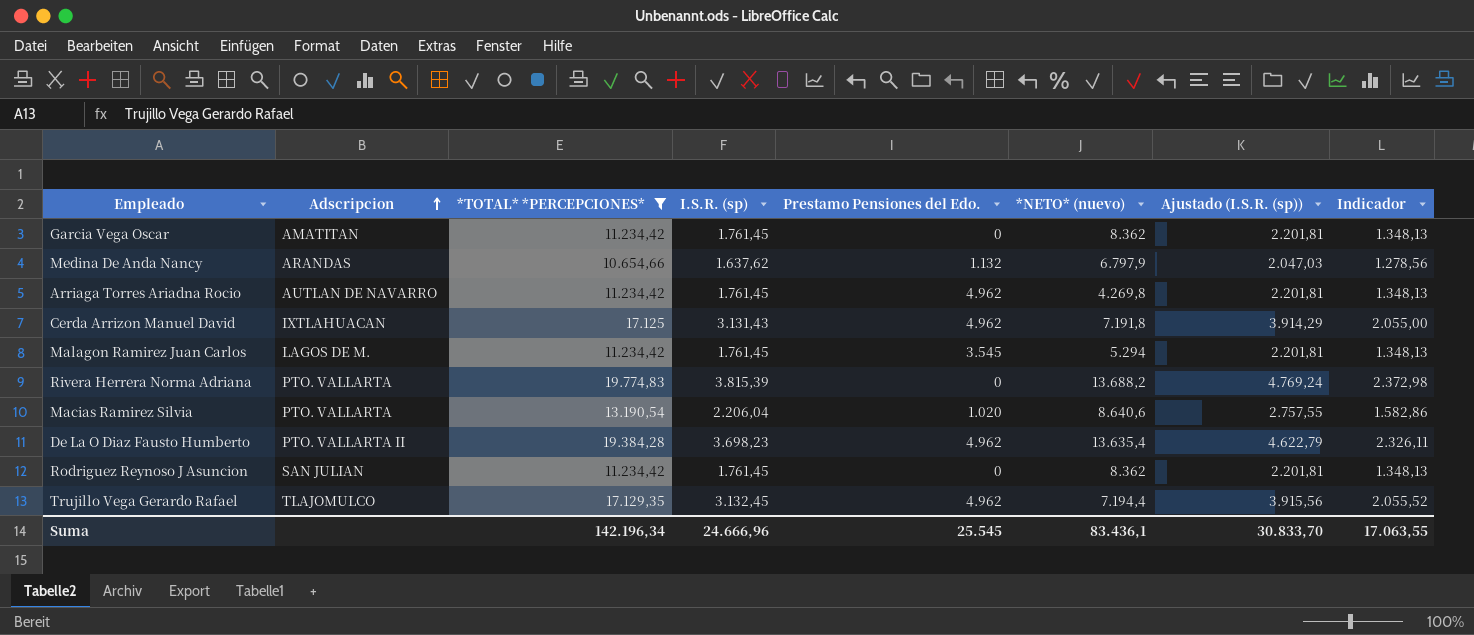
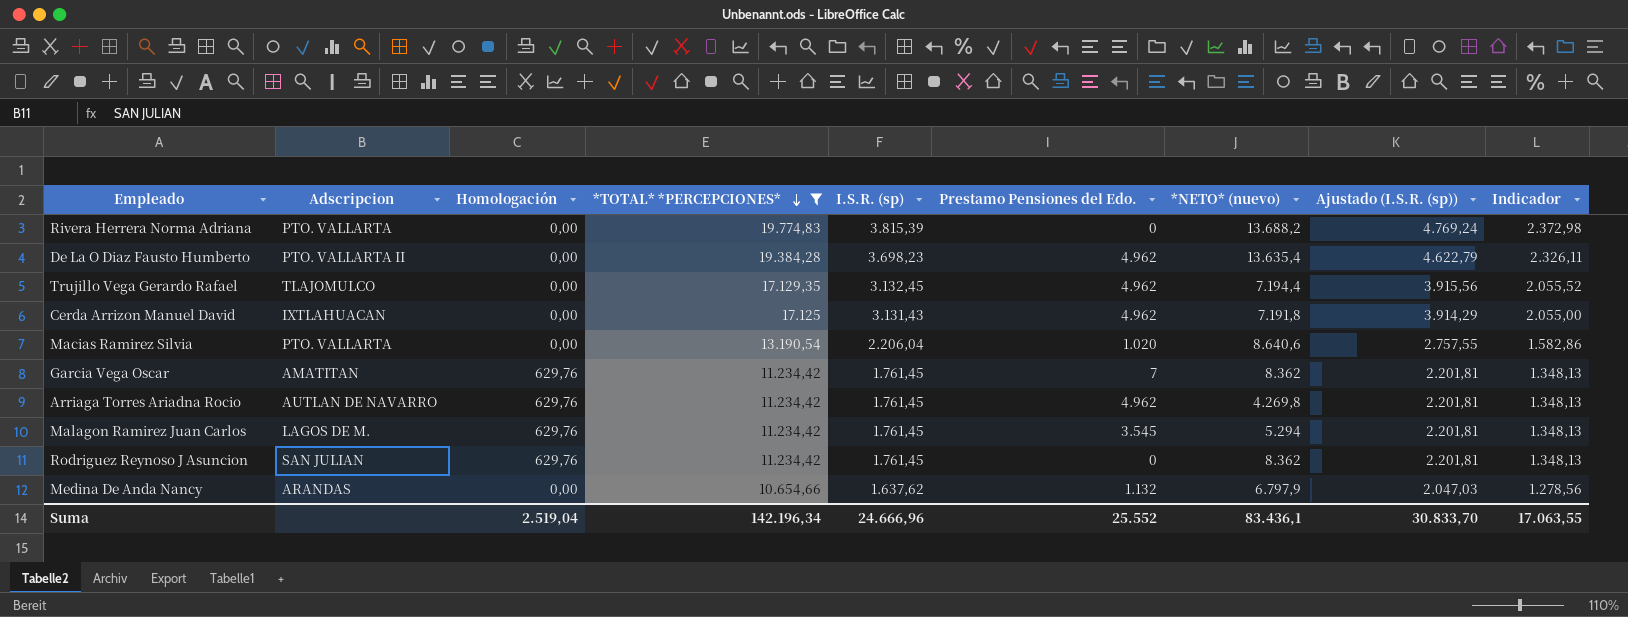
row order: Adscripcion ascending -> *TOTAL* *PERCEPCIONES* descending
column Homologación | position: none -> 3
Garcia Vega Oscar | Prestamo Pensiones del Edo.: 0 -> 7
Suma | Prestamo Pensiones del Edo.: 25.545 -> 25.552

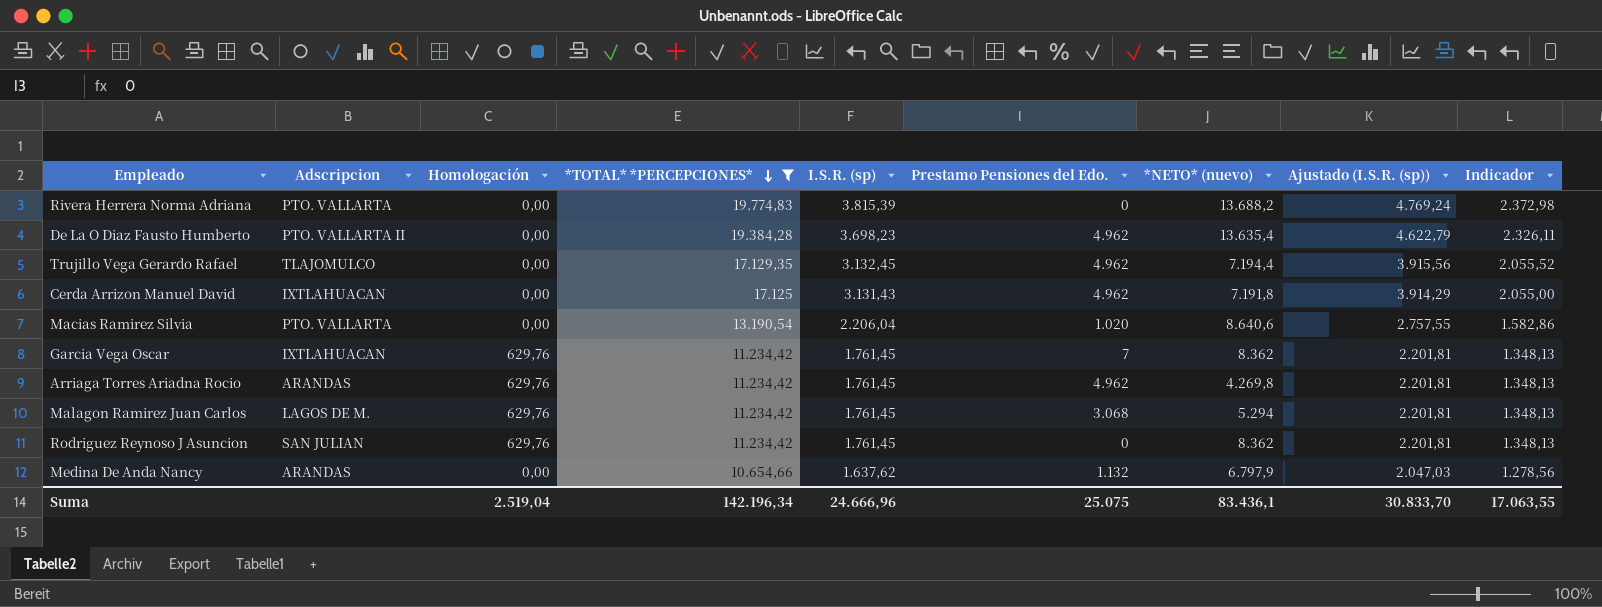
Garcia Vega Oscar | Adscripcion: AMATITAN -> IXTLAHUACAN
Arriaga Torres Ariadna Rocio | Adscripcion: AUTLAN DE NAVARRO -> ARANDAS
Malagon Ramirez Juan Carlos | Prestamo Pensiones del Edo.: 3.545 -> 3.068
Suma | Prestamo Pensiones del Edo.: 25.552 -> 25.075

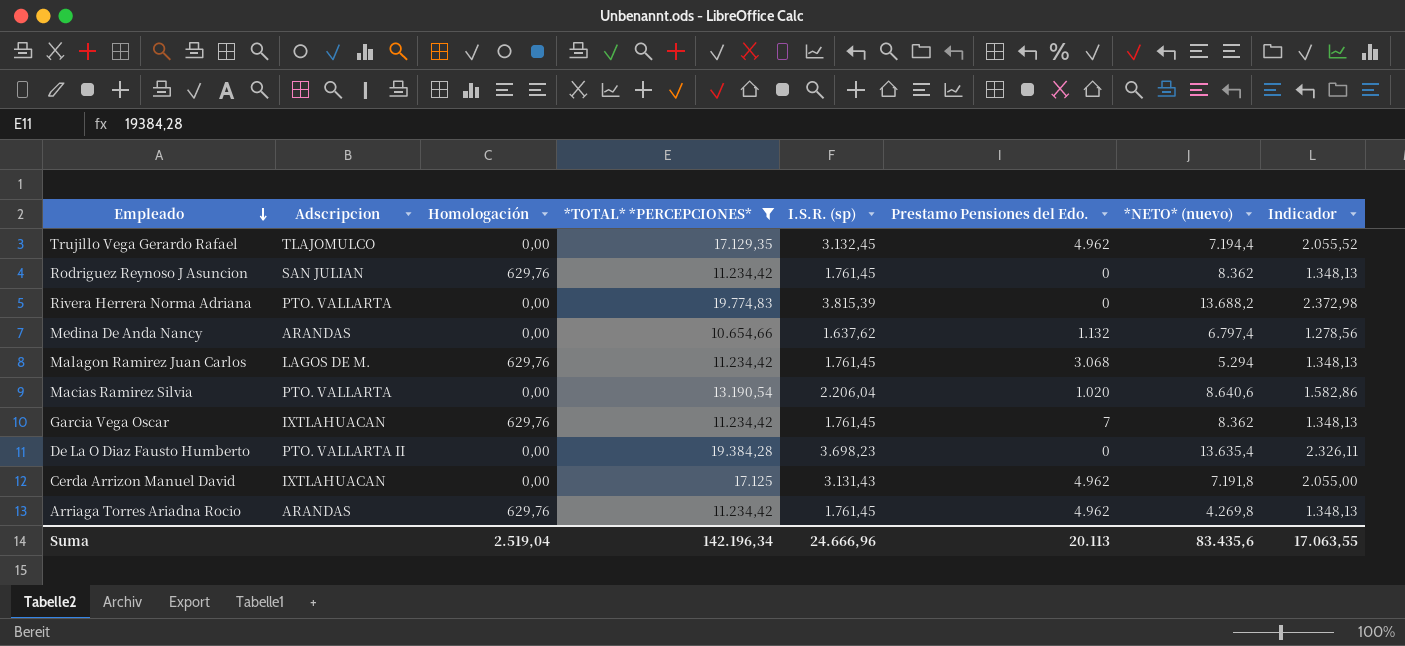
row order: *TOTAL* *PERCEPCIONES* descending -> Empleado descending
column Ajustado (I.S.R. (sp)) | formula: [I.S.R. (sp)] * 1,25 -> none
Medina De Anda Nancy | *NETO* (nuevo): 6.797,9 -> 6.797,4
De La O Diaz Fausto Humberto | Prestamo Pensiones del Edo.: 4.962 -> 0
Suma | Prestamo Pensiones del Edo.: 25.075 -> 20.113
Suma | *NETO* (nuevo): 83.436,1 -> 83.435,6

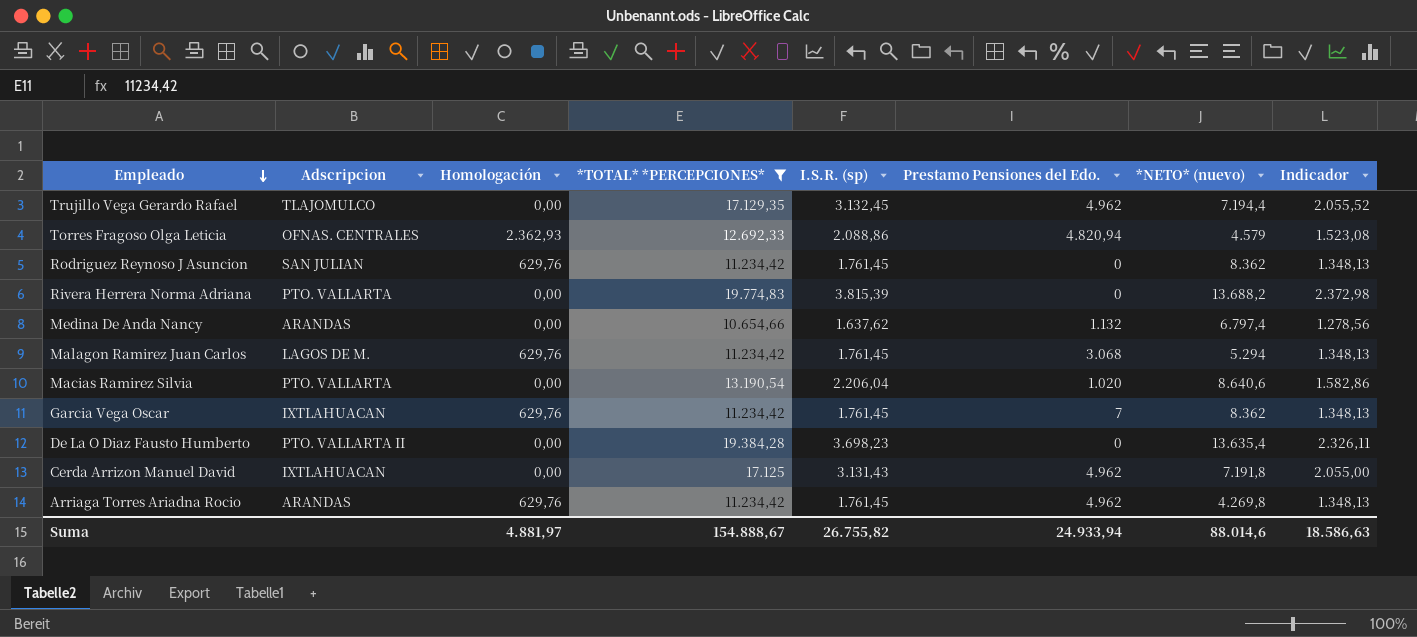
row Torres Fragoso Olga Leticia: none -> OFNAS. CENTRALES | 2.362,93 | 12.692,33 | 2.088,86 | 4.820,94 | 4.579 | 1.523,08
Suma | Homologación: 2.519,04 -> 4.881,97
Suma | *TOTAL* *PERCEPCIONES*: 142.196,34 -> 154.888,67
Suma | I.S.R. (sp): 24.666,96 -> 26.755,82
Suma | Prestamo Pensiones del Edo.: 20.113 -> 24.933,94
Suma | *NETO* (nuevo): 83.435,6 -> 88.014,6
Suma | Indicador: 17.063,55 -> 18.586,63

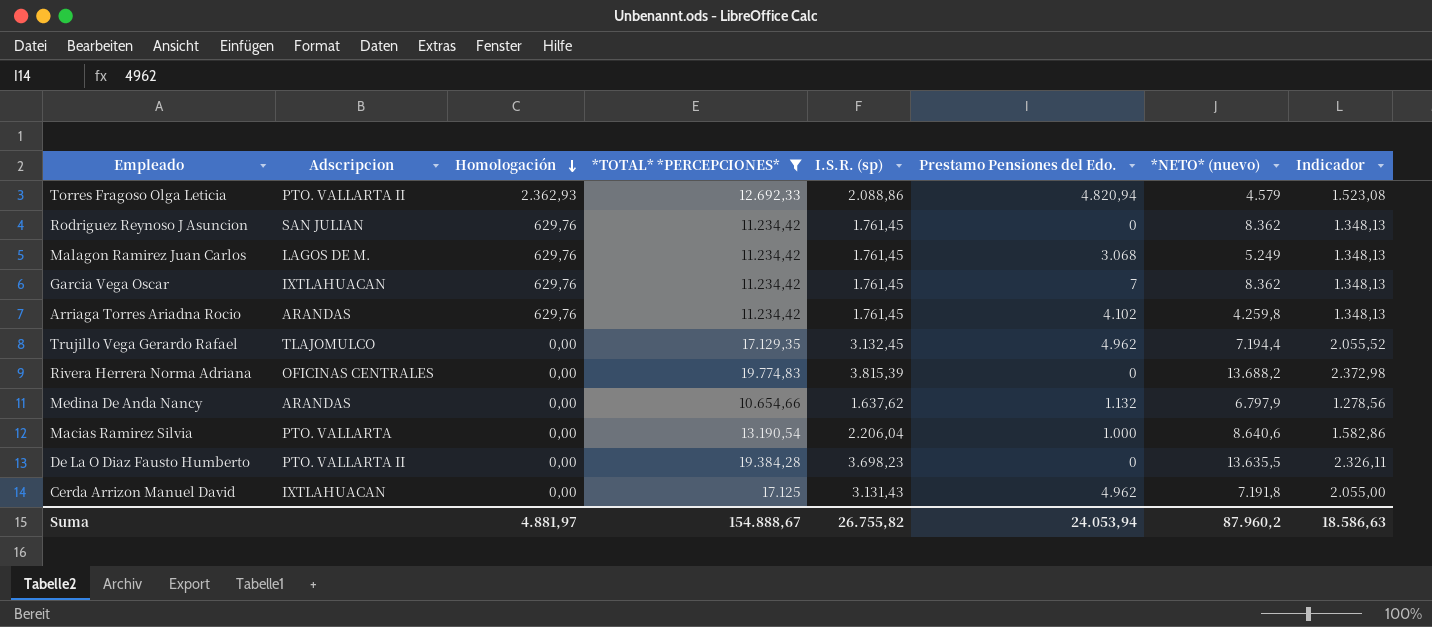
row order: Empleado descending -> Homologación descending
Torres Fragoso Olga Leticia | Adscripcion: OFNAS. CENTRALES -> PTO. VALLARTA II
Malagon Ramirez Juan Carlos | *NETO* (nuevo): 5.294 -> 5.249
Arriaga Torres Ariadna Rocio | Prestamo Pensiones del Edo.: 4.962 -> 4.102
Arriaga Torres Ariadna Rocio | *NETO* (nuevo): 4.269,8 -> 4.259,8
Rivera Herrera Norma Adriana | Adscripcion: PTO. VALLARTA -> OFICINAS CENTRALES
Medina De Anda Nancy | *NETO* (nuevo): 6.797,4 -> 6.797,9
Macias Ramirez Silvia | Prestamo Pensiones del Edo.: 1.020 -> 1.000
De La O Diaz Fausto Humberto | *NETO* (nuevo): 13.635,4 -> 13.635,5
Suma | Prestamo Pensiones del Edo.: 24.933,94 -> 24.053,94
Suma | *NETO* (nuevo): 88.014,6 -> 87.960,2

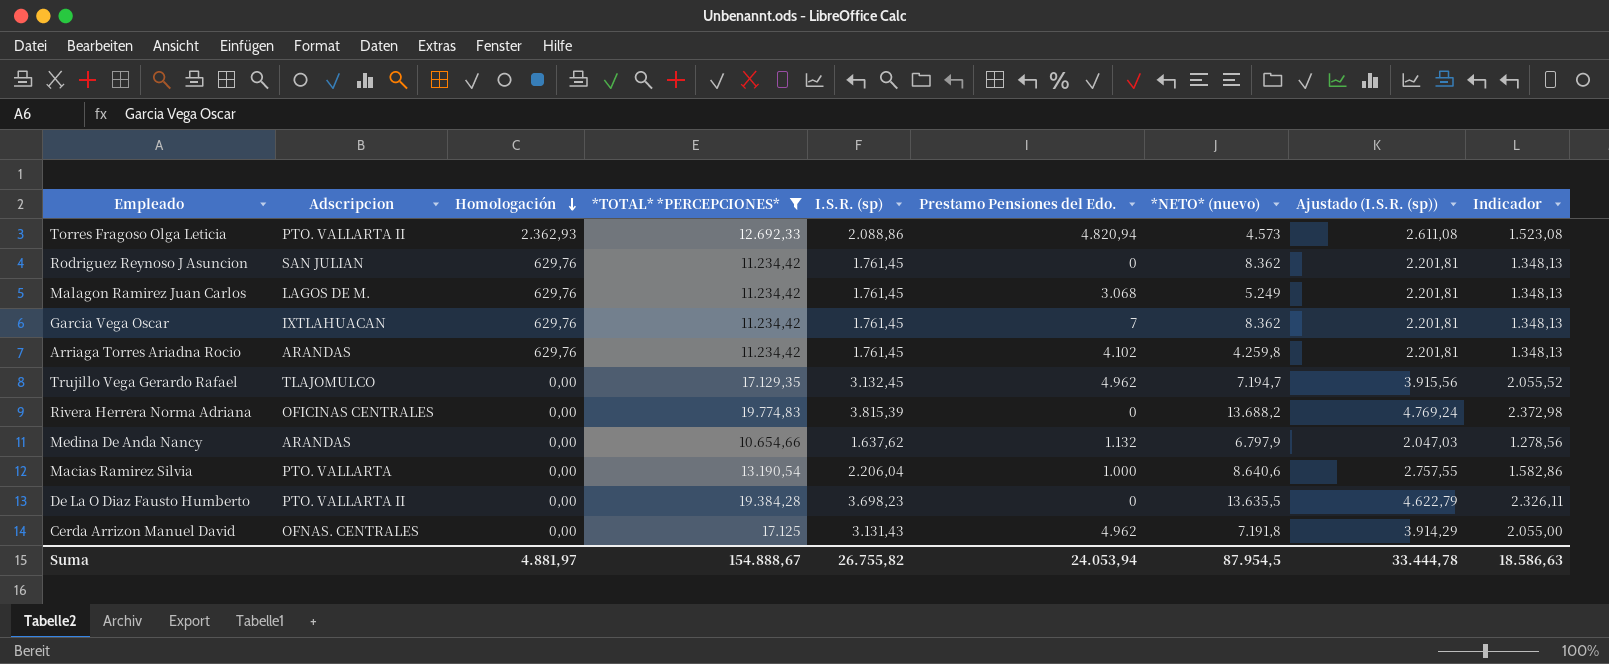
column Ajustado (I.S.R. (sp)) | formula: none -> [I.S.R. (sp)] * 1,25
Torres Fragoso Olga Leticia | *NETO* (nuevo): 4.579 -> 4.573
Trujillo Vega Gerardo Rafael | *NETO* (nuevo): 7.194,4 -> 7.194,7
Cerda Arrizon Manuel David | Adscripcion: IXTLAHUACAN -> OFNAS. CENTRALES
Suma | *NETO* (nuevo): 87.960,2 -> 87.954,5

